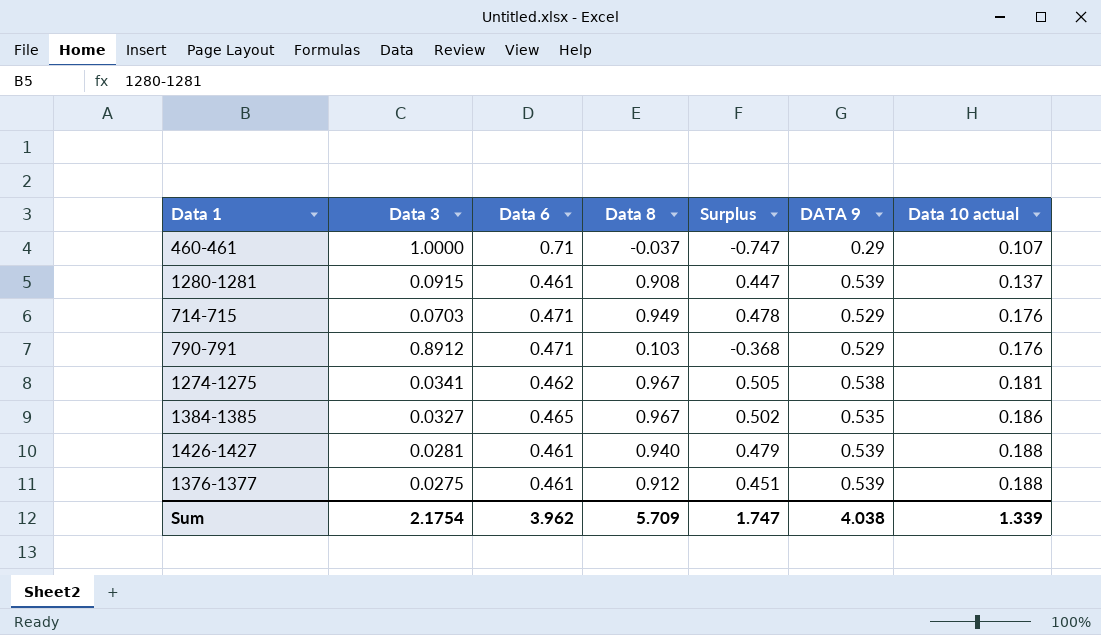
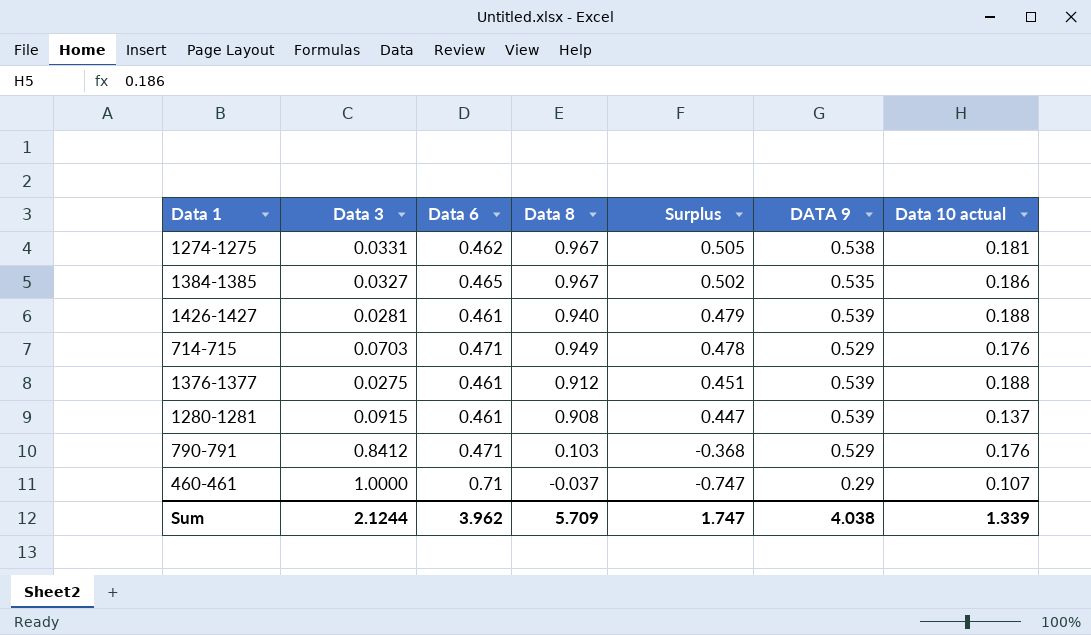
row order: Data 10 actual ascending -> Surplus descending
1274-1275 | Data 3: 0.0341 -> 0.0331
790-791 | Data 3: 0.8912 -> 0.8412
Sum | Data 3: 2.1754 -> 2.1244

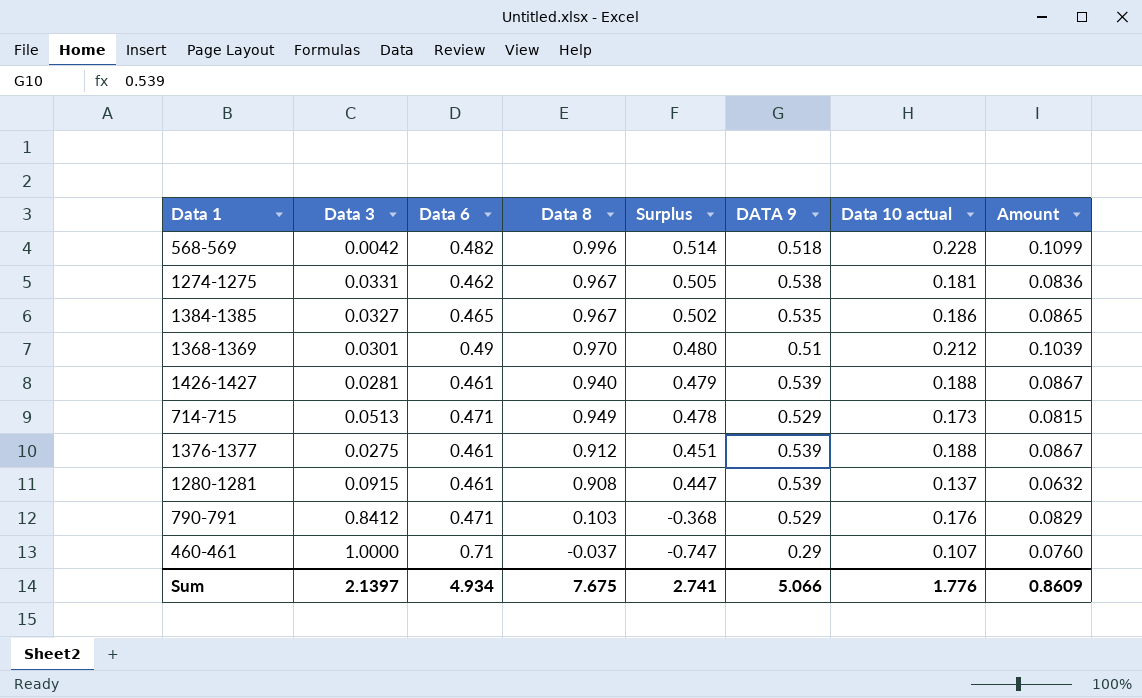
column Amount | formula: none -> [Data 6] * [Data 10 actual]
row 568-569: none -> 0.0042 | 0.482 | 0.996 | 0.514 | 0.518 | 0.228 | 0.1099
row 1368-1369: none -> 0.0301 | 0.49 | 0.970 | 0.480 | 0.51 | 0.212 | 0.1039
714-715 | Data 3: 0.0703 -> 0.0513
714-715 | Data 10 actual: 0.176 -> 0.173
Sum | Data 3: 2.1244 -> 2.1397
Sum | Data 6: 3.962 -> 4.934
Sum | Data 8: 5.709 -> 7.675
Sum | Surplus: 1.747 -> 2.741
Sum | DATA 9: 4.038 -> 5.066
Sum | Data 10 actual: 1.339 -> 1.776

